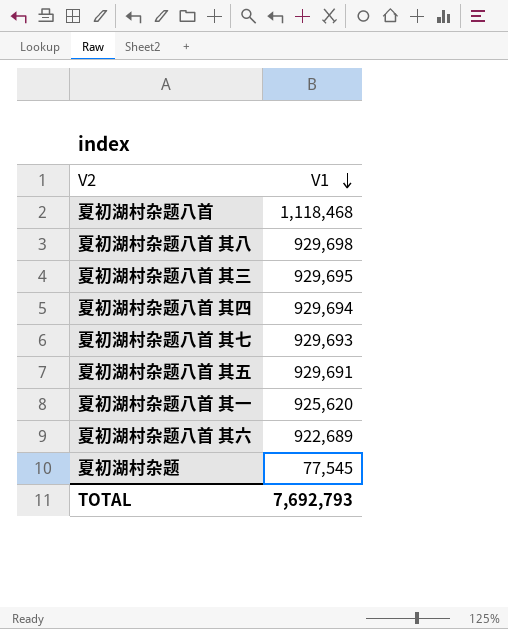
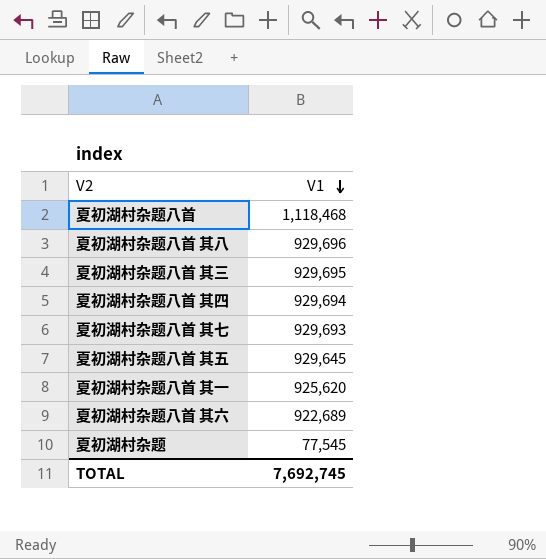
夏初湖村杂题八首 其八 | V1: 929,698 -> 929,696
夏初湖村杂题八首 其五 | V1: 929,691 -> 929,645
TOTAL | V1: 7,692,793 -> 7,692,745

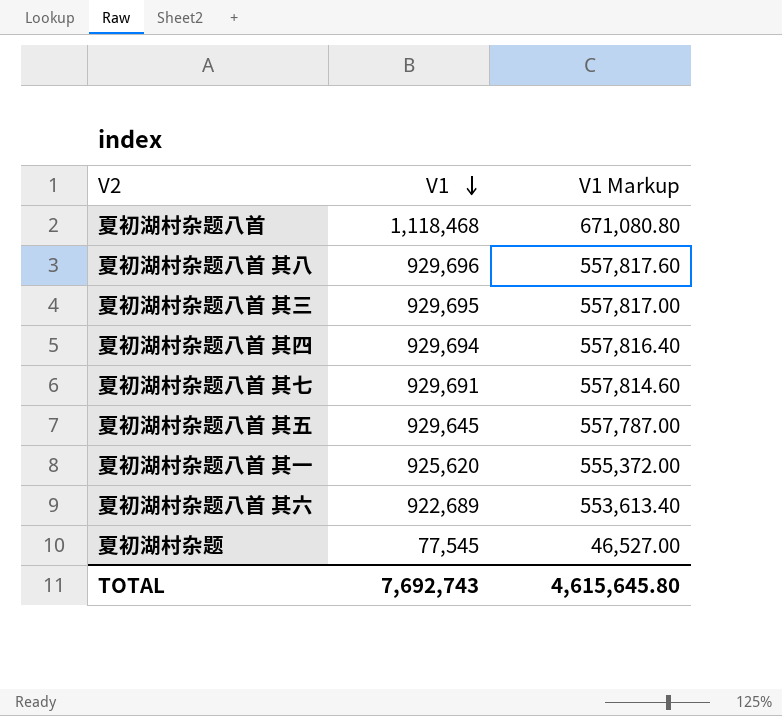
column V1 Markup | formula: none -> [V1] * 0.6
夏初湖村杂题八首 其七 | V1: 929,693 -> 929,691
TOTAL | V1: 7,692,745 -> 7,692,743

